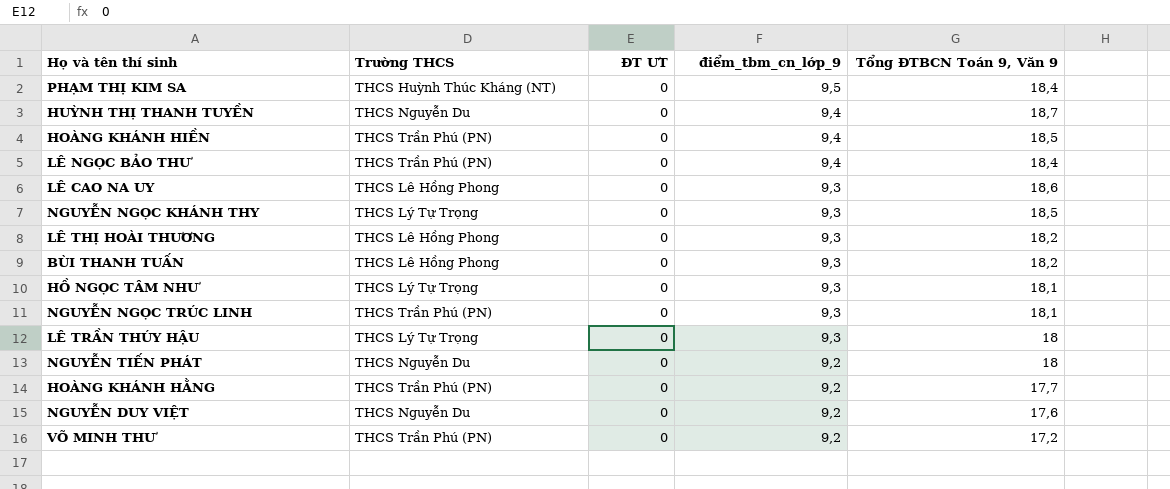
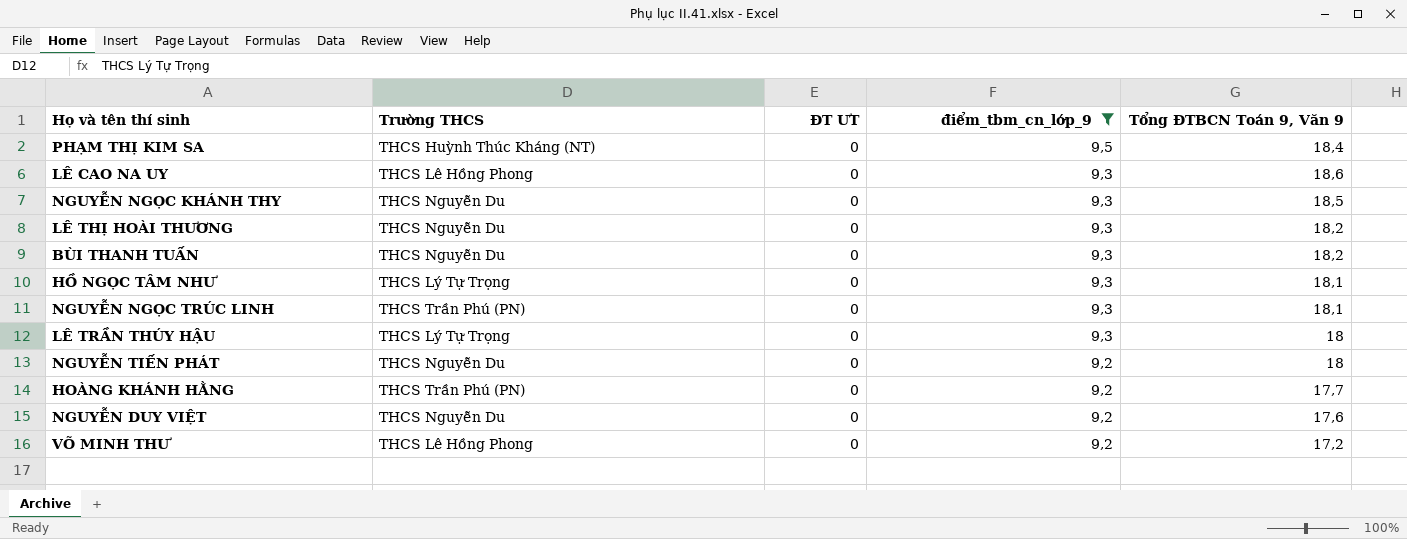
filter: none -> điểm_tbm_cn_lớp_9 != 9,4
NGUYỄN NGỌC KHÁNH THY | Trường THCS: THCS Lý Tự Trọng -> THCS Nguyễn Du
LÊ THỊ HOÀI THƯƠNG | Trường THCS: THCS Lê Hồng Phong -> THCS Nguyễn Du
BÙI THANH TUẤN | Trường THCS: THCS Lê Hồng Phong -> THCS Nguyễn Du
VÕ MINH THƯ | Trường THCS: THCS Trần Phú (PN) -> THCS Lê Hồng Phong

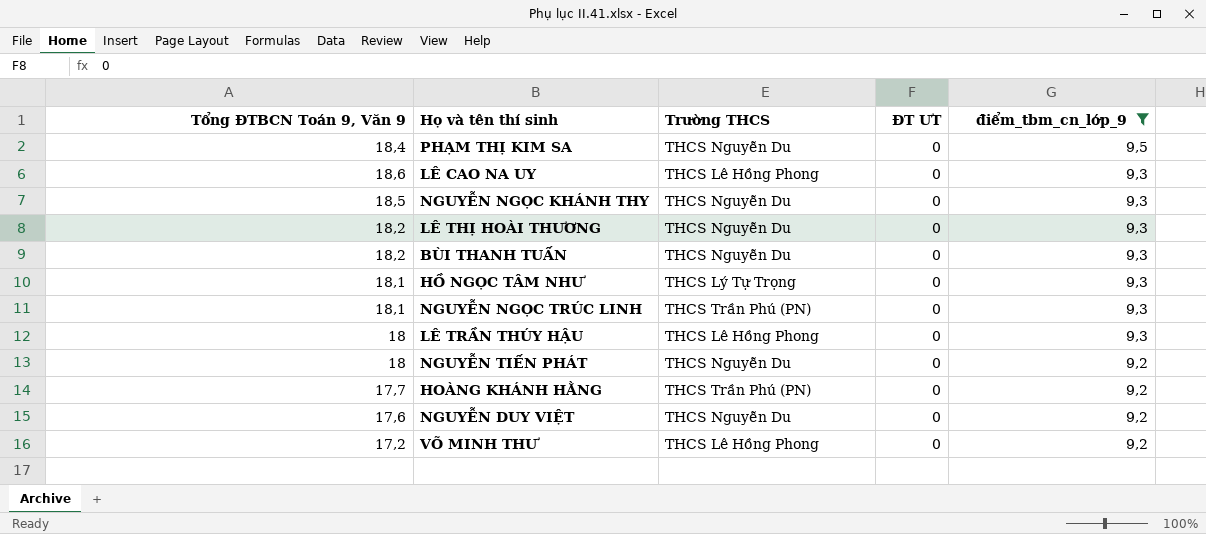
column Tổng ĐTBCN Toán 9, Văn 9 | position: 5 -> 1
PHẠM THỊ KIM SA | Trường THCS: THCS Huỳnh Thúc Kháng (NT) -> THCS Nguyễn Du
LÊ TRẦN THÚY HẬU | Trường THCS: THCS Lý Tự Trọng -> THCS Lê Hồng Phong

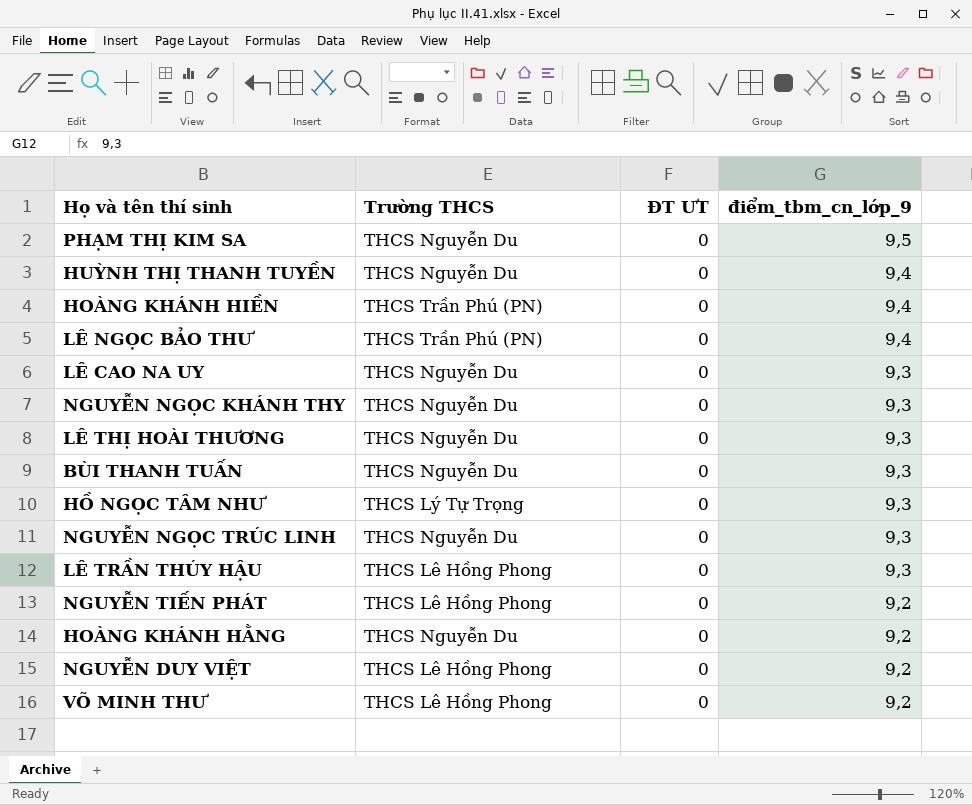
filter: điểm_tbm_cn_lớp_9 != 9,4 -> none
column Tổng ĐTBCN Toán 9, Văn 9 | position: 1 -> none
LÊ CAO NA UY | Trường THCS: THCS Lê Hồng Phong -> THCS Nguyễn Du
NGUYỄN NGỌC TRÚC LINH | Trường THCS: THCS Trần Phú (PN) -> THCS Nguyễn Du
NGUYỄN TIẾN PHÁT | Trường THCS: THCS Nguyễn Du -> THCS Lê Hồng Phong
HOÀNG KHÁNH HẰNG | Trường THCS: THCS Trần Phú (PN) -> THCS Nguyễn Du
NGUYỄN DUY VIỆT | Trường THCS: THCS Nguyễn Du -> THCS Lê Hồng Phong

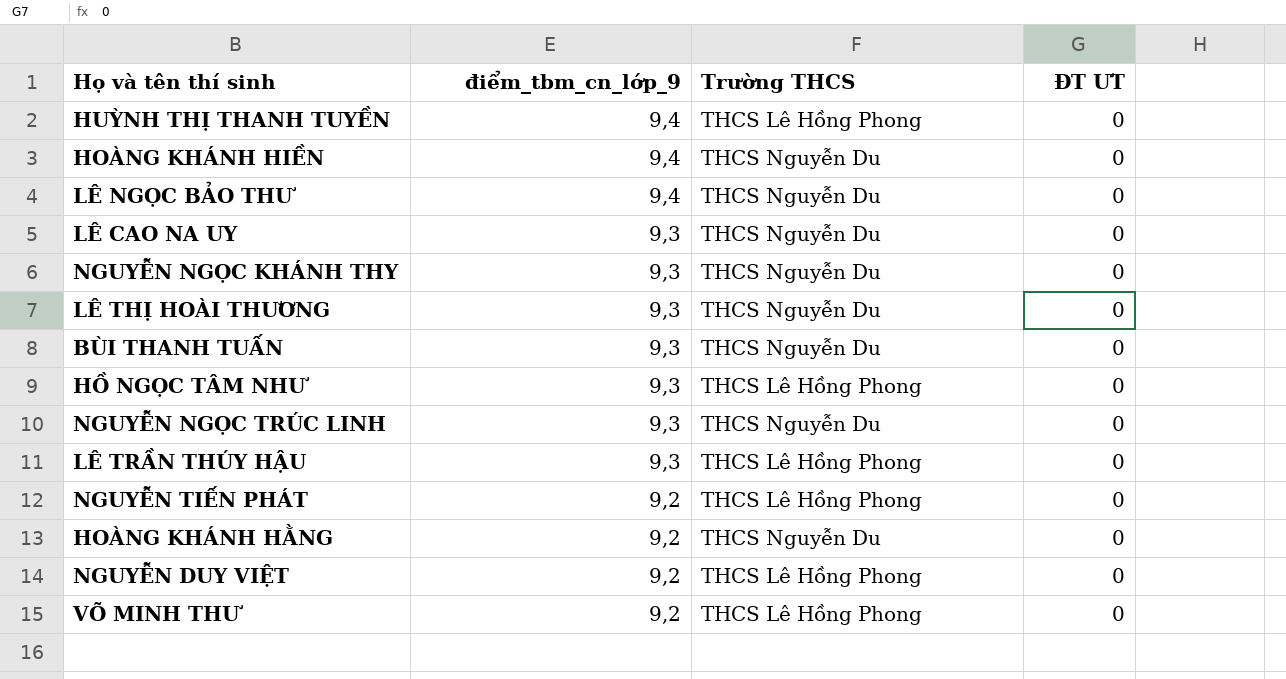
column điểm_tbm_cn_lớp_9 | position: 4 -> 2
row PHẠM THỊ KIM SA: THCS Nguyễn Du | 0 | 9,5 -> none
HUỲNH THỊ THANH TUYỀN | Trường THCS: THCS Nguyễn Du -> THCS Lê Hồng Phong
HOÀNG KHÁNH HIỀN | Trường THCS: THCS Trần Phú (PN) -> THCS Nguyễn Du
LÊ NGỌC BẢO THƯ | Trường THCS: THCS Trần Phú (PN) -> THCS Nguyễn Du
HỒ NGỌC TÂM NHƯ | Trường THCS: THCS Lý Tự Trọng -> THCS Lê Hồng Phong

